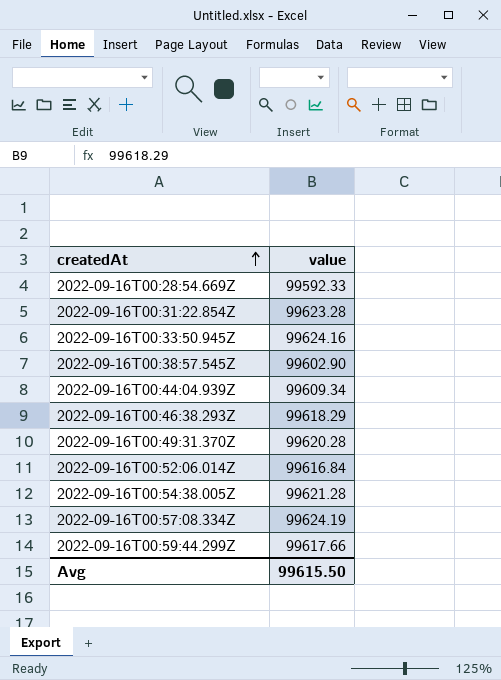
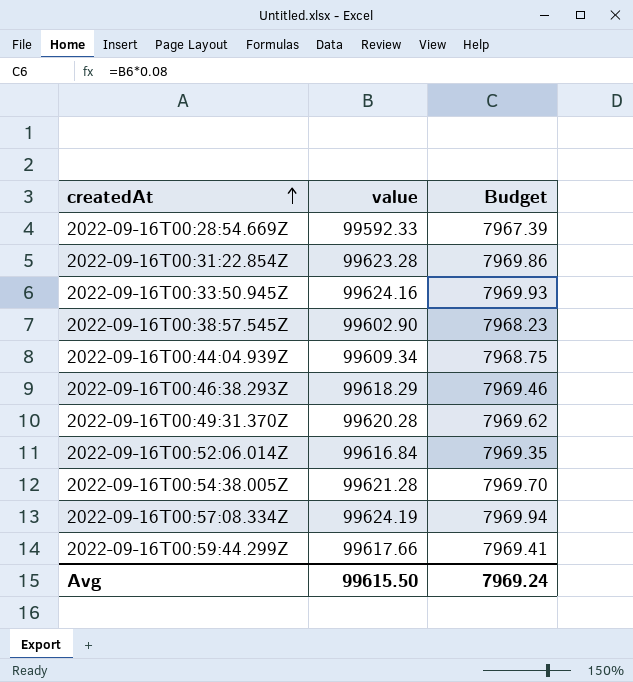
column Budget | formula: none -> [value] * 0.08

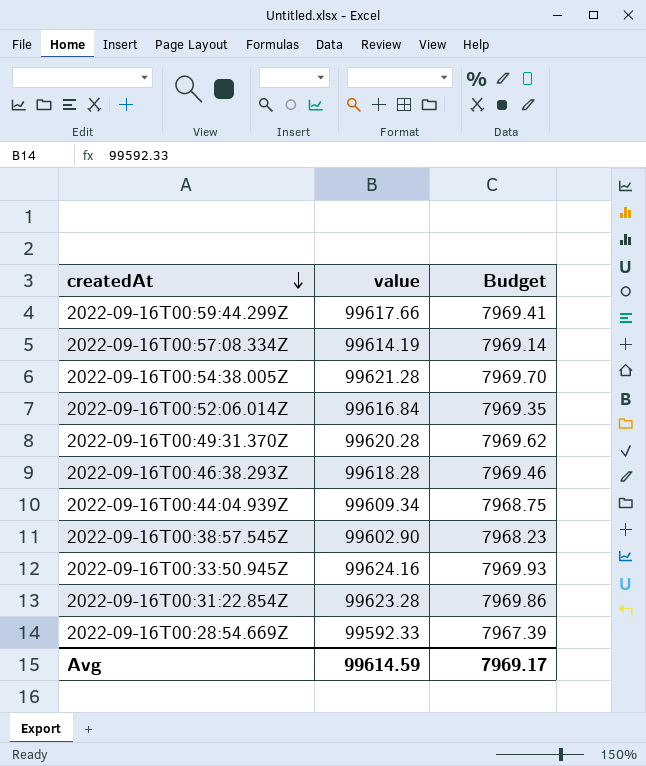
row order: createdAt ascending -> createdAt descending
2022-09-16T00:57:08.334Z | value: 99624.19 -> 99614.19
2022-09-16T00:57:08.334Z | Budget: 7969.94 -> 7969.14
2022-09-16T00:46:38.293Z | value: 99618.29 -> 99618.28
Avg | value: 99615.50 -> 99614.59
Avg | Budget: 7969.24 -> 7969.17

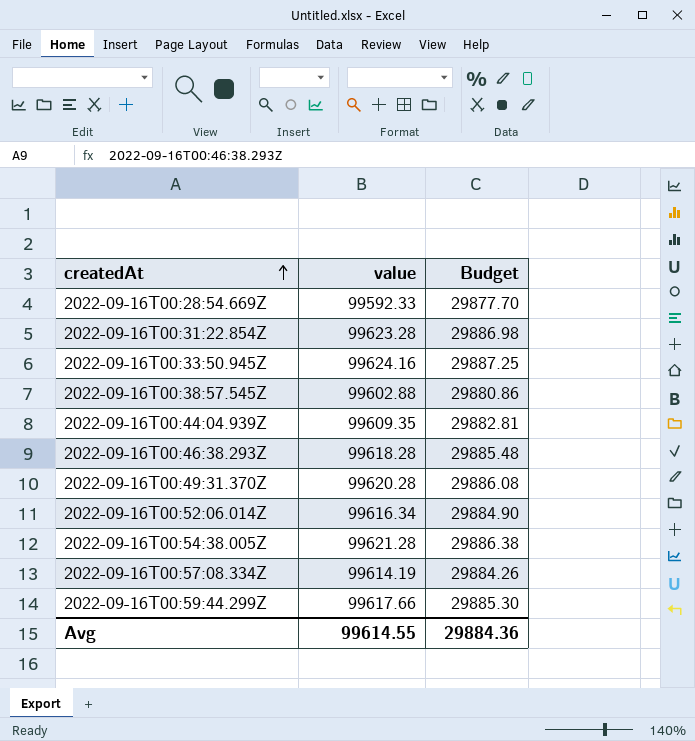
row order: createdAt descending -> createdAt ascending
column Budget | formula: [value] * 0.08 -> [value] * 0.3
2022-09-16T00:38:57.545Z | value: 99602.90 -> 99602.88
2022-09-16T00:44:04.939Z | value: 99609.34 -> 99609.35
2022-09-16T00:52:06.014Z | value: 99616.84 -> 99616.34
Avg | value: 99614.59 -> 99614.55
Avg | Budget: 7969.17 -> 29884.36

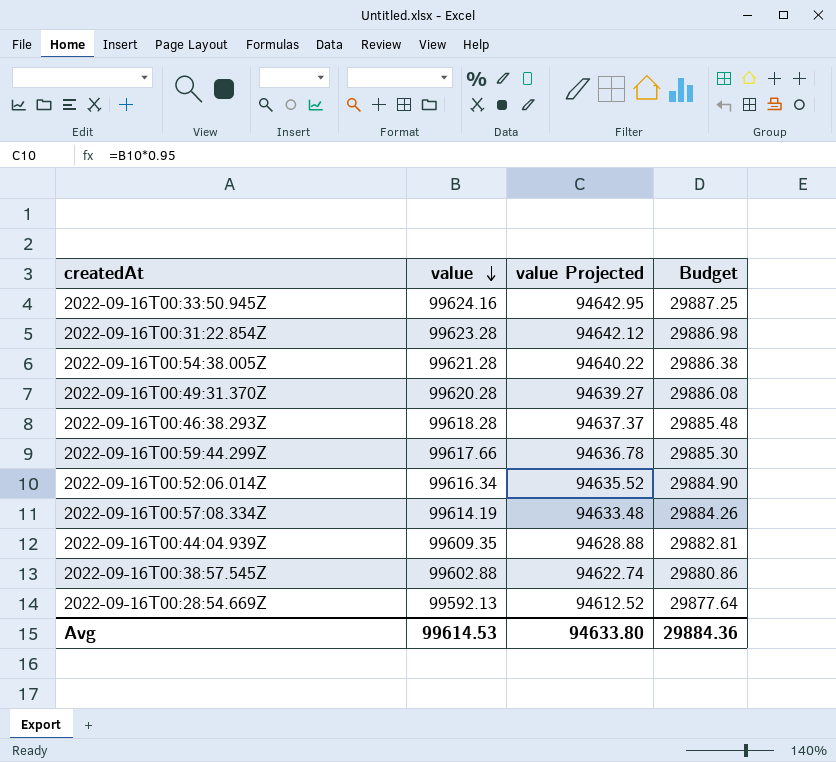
row order: createdAt ascending -> value descending
column value Projected | formula: none -> [value] * 0.95
2022-09-16T00:28:54.669Z | value: 99592.33 -> 99592.13
2022-09-16T00:28:54.669Z | Budget: 29877.70 -> 29877.64
Avg | value: 99614.55 -> 99614.53

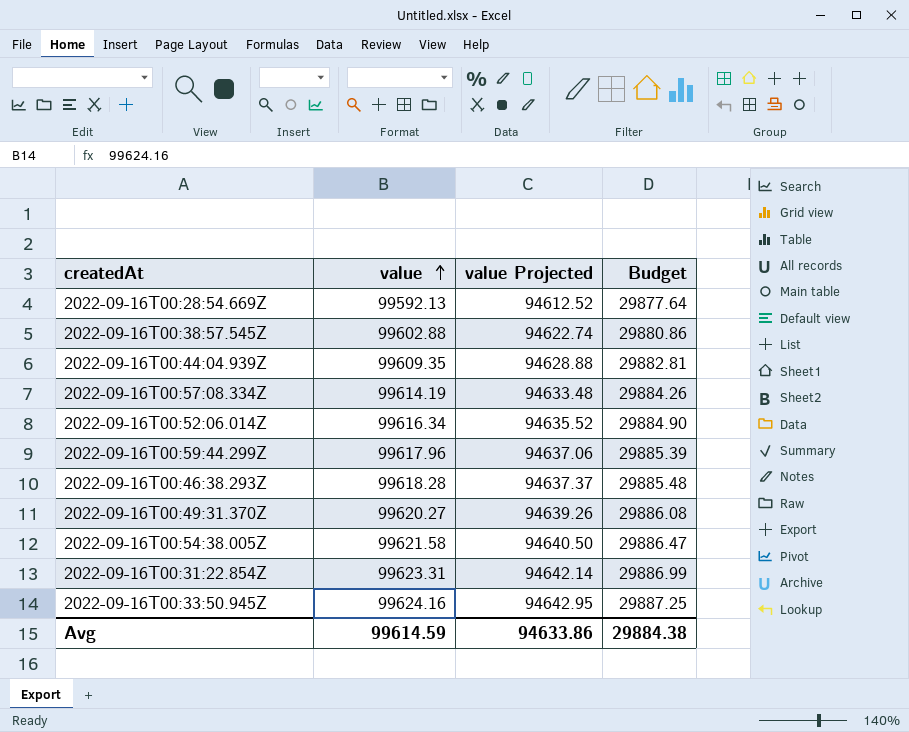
row order: value descending -> value ascending
2022-09-16T00:59:44.299Z | value: 99617.66 -> 99617.96
2022-09-16T00:59:44.299Z | value Projected: 94636.78 -> 94637.06
2022-09-16T00:59:44.299Z | Budget: 29885.30 -> 29885.39
2022-09-16T00:49:31.370Z | value: 99620.28 -> 99620.27
2022-09-16T00:49:31.370Z | value Projected: 94639.27 -> 94639.26
2022-09-16T00:54:38.005Z | value: 99621.28 -> 99621.58
2022-09-16T00:54:38.005Z | value Projected: 94640.22 -> 94640.50
2022-09-16T00:54:38.005Z | Budget: 29886.38 -> 29886.47
2022-09-16T00:31:22.854Z | value: 99623.28 -> 99623.31
2022-09-16T00:31:22.854Z | value Projected: 94642.12 -> 94642.14
2022-09-16T00:31:22.854Z | Budget: 29886.98 -> 29886.99
Avg | value: 99614.53 -> 99614.59
Avg | value Projected: 94633.80 -> 94633.86
Avg | Budget: 29884.36 -> 29884.38

